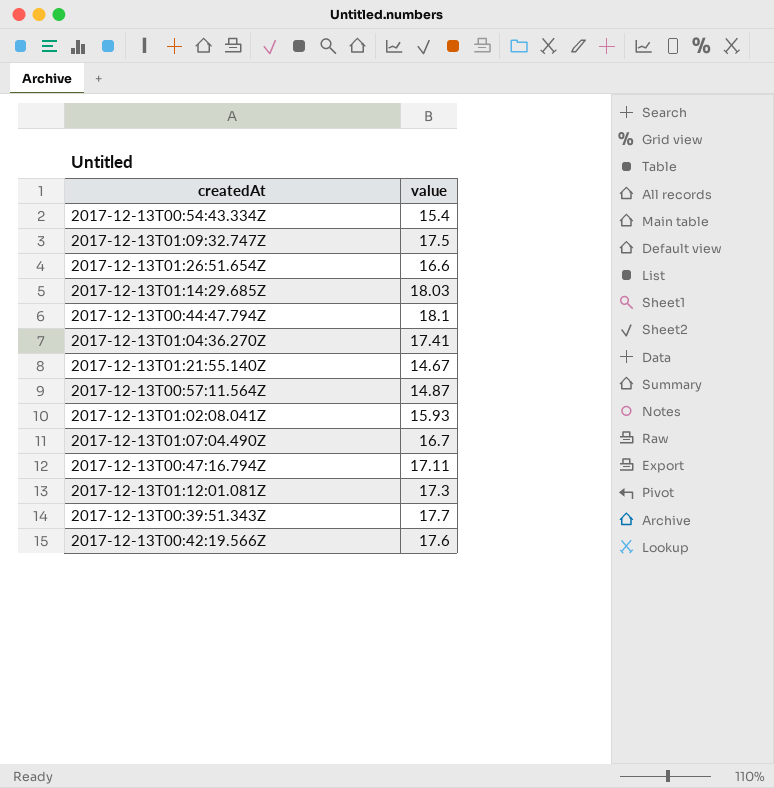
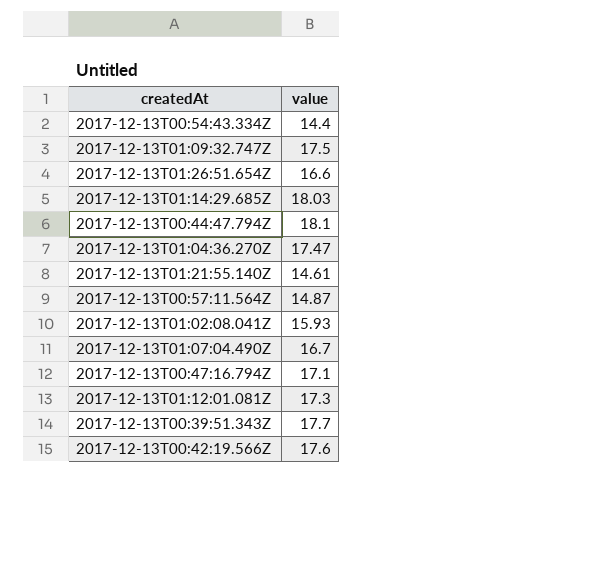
2017-12-13T00:54:43.334Z | value: 15.4 -> 14.4
2017-12-13T01:04:36.270Z | value: 17.41 -> 17.47
2017-12-13T01:21:55.140Z | value: 14.67 -> 14.61
2017-12-13T00:47:16.794Z | value: 17.11 -> 17.1

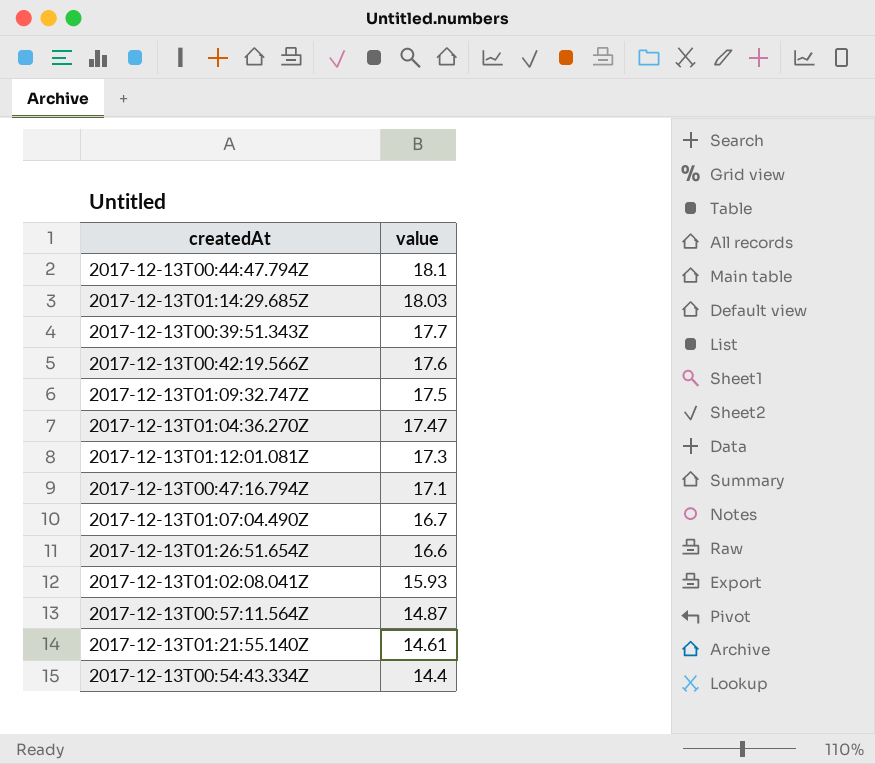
row order: none -> value descending

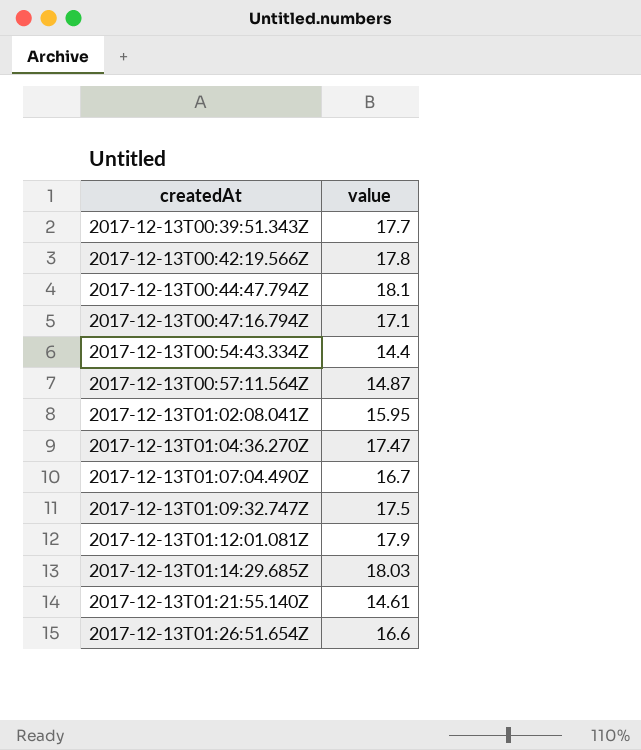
row order: value descending -> createdAt ascending
2017-12-13T00:42:19.566Z | value: 17.6 -> 17.8
2017-12-13T01:02:08.041Z | value: 15.93 -> 15.95
2017-12-13T01:12:01.081Z | value: 17.3 -> 17.9

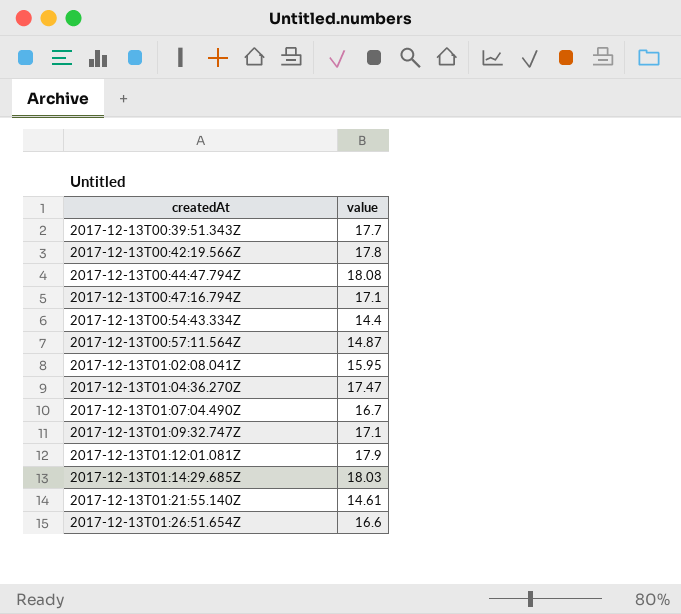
2017-12-13T00:44:47.794Z | value: 18.1 -> 18.08
2017-12-13T01:09:32.747Z | value: 17.5 -> 17.1

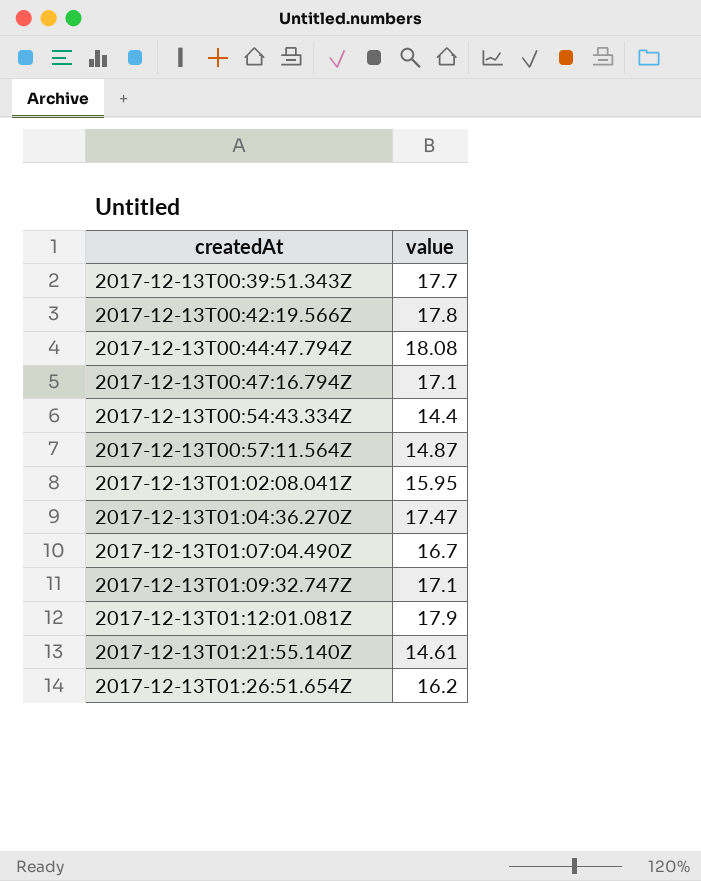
row 2017-12-13T01:14:29.685Z: 18.03 -> none
2017-12-13T01:26:51.654Z | value: 16.6 -> 16.2

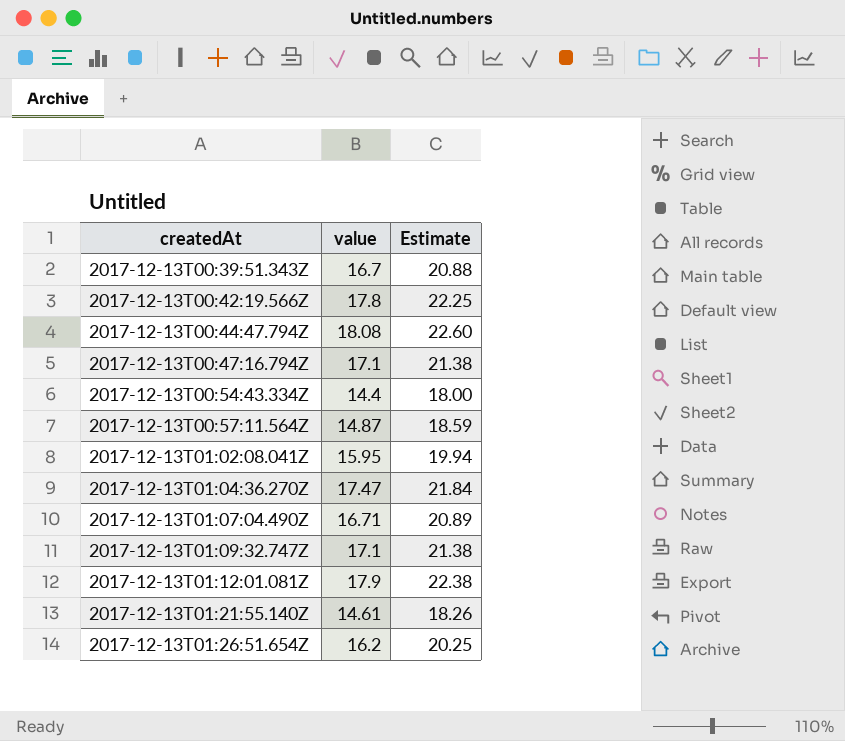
column Estimate | formula: none -> [value] * 1.25
2017-12-13T00:39:51.343Z | value: 17.7 -> 16.7
2017-12-13T01:07:04.490Z | value: 16.7 -> 16.71

